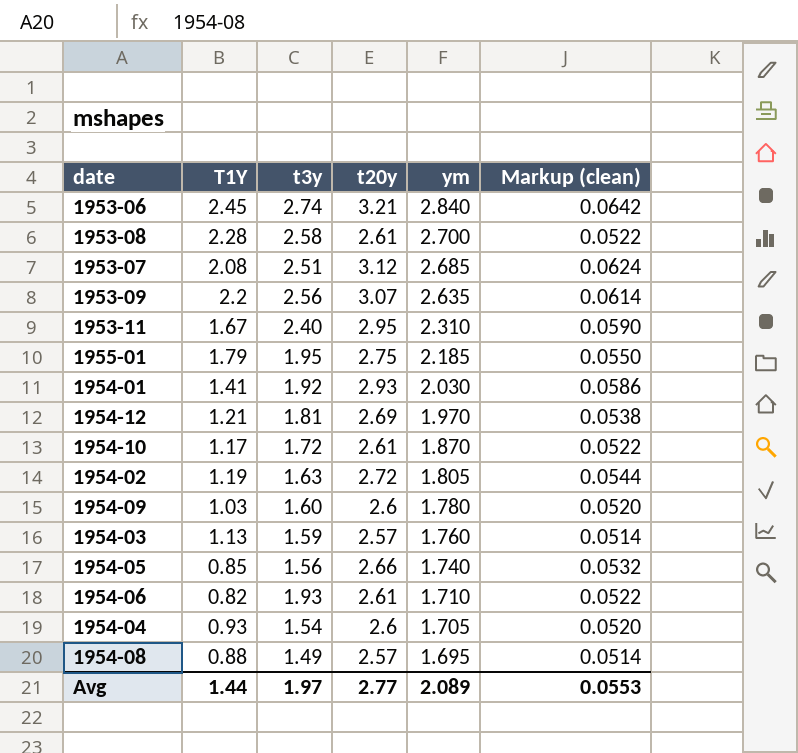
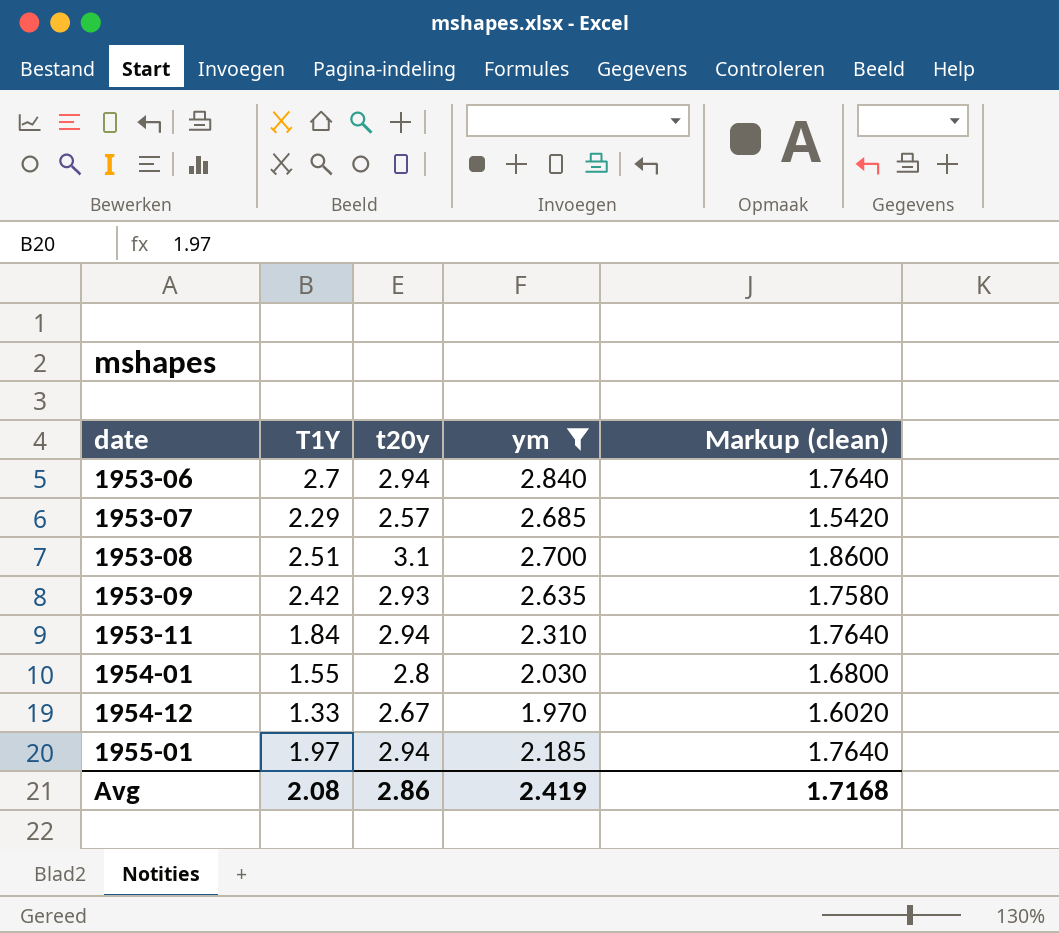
filter: none -> ym >= 1.970
row order: ym descending -> date ascending
column t3y | position: 3 -> none
column Markup (clean) | formula: [t20y] * 0.02 -> [t20y] * 0.6
1953-06 | T1Y: 2.45 -> 2.7
1953-06 | t20y: 3.21 -> 2.94
1953-07 | T1Y: 2.08 -> 2.29
1953-07 | t20y: 3.12 -> 2.57
1953-08 | T1Y: 2.28 -> 2.51
1953-08 | t20y: 2.61 -> 3.1
1953-09 | T1Y: 2.2 -> 2.42
1953-09 | t20y: 3.07 -> 2.93
1953-11 | T1Y: 1.67 -> 1.84
1953-11 | t20y: 2.95 -> 2.94
1954-01 | T1Y: 1.41 -> 1.55
1954-01 | t20y: 2.93 -> 2.8
1954-12 | T1Y: 1.21 -> 1.33
1954-12 | t20y: 2.69 -> 2.67
1955-01 | T1Y: 1.79 -> 1.97
1955-01 | t20y: 2.75 -> 2.94
Avg | T1Y: 1.44 -> 2.08
Avg | t20y: 2.77 -> 2.86
Avg | ym: 2.089 -> 2.419
Avg | Markup (clean): 0.0553 -> 1.7168

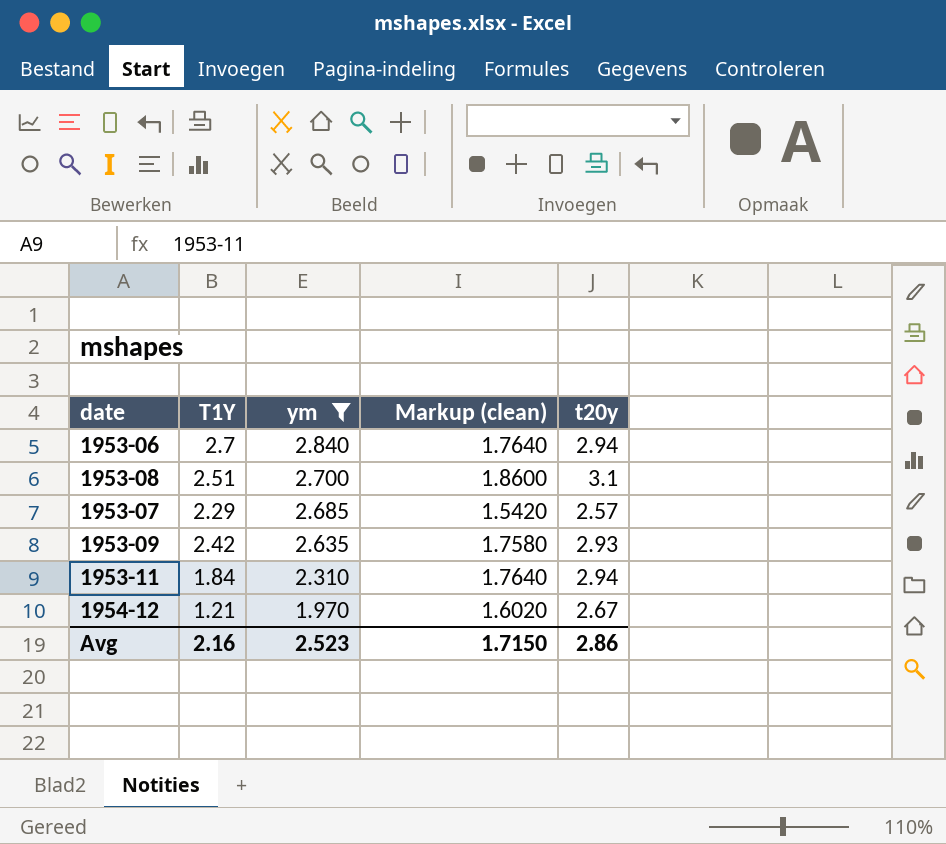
row order: date ascending -> ym descending
column t20y | position: 3 -> 5
row 1954-01: 1.55 | 2.8 | 2.030 | 1.6800 -> none
row 1955-01: 1.97 | 2.94 | 2.185 | 1.7640 -> none
1954-12 | T1Y: 1.33 -> 1.21
Avg | T1Y: 2.08 -> 2.16
Avg | ym: 2.419 -> 2.523
Avg | Markup (clean): 1.7168 -> 1.7150

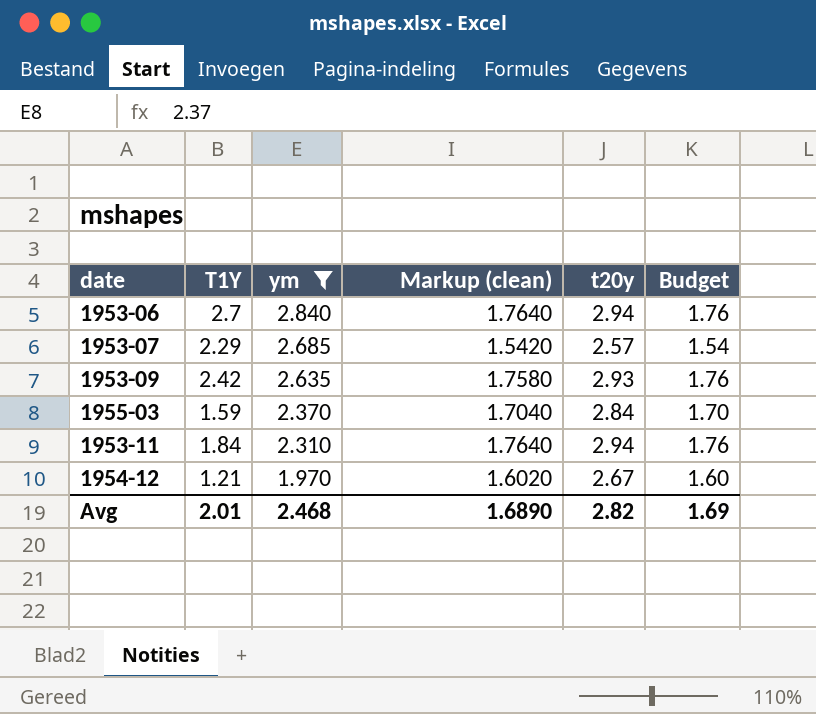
column Budget | formula: none -> [t20y] * 0.6
row 1953-08: 2.51 | 2.700 | 1.8600 | 3.1 -> none
row 1955-03: none -> 1.59 | 2.370 | 1.7040 | 2.84 | 1.70
Avg | T1Y: 2.16 -> 2.01
Avg | ym: 2.523 -> 2.468
Avg | Markup (clean): 1.7150 -> 1.6890
Avg | t20y: 2.86 -> 2.82

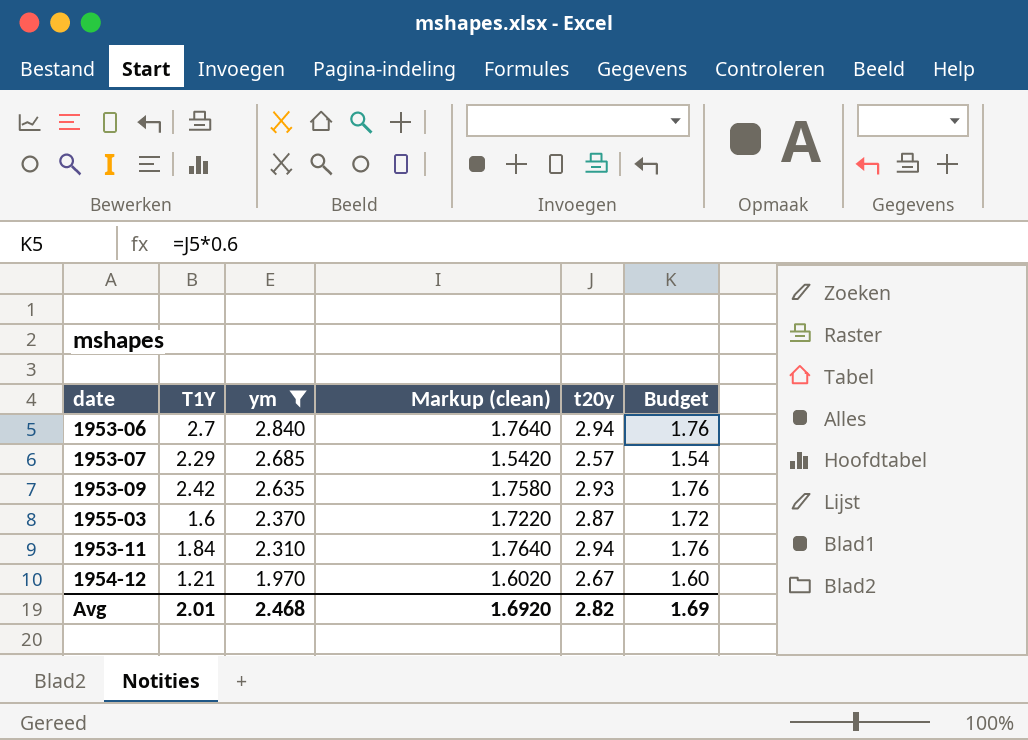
1955-03 | T1Y: 1.59 -> 1.6
1955-03 | Markup (clean): 1.7040 -> 1.7220
1955-03 | t20y: 2.84 -> 2.87
1955-03 | Budget: 1.70 -> 1.72
Avg | Markup (clean): 1.6890 -> 1.6920

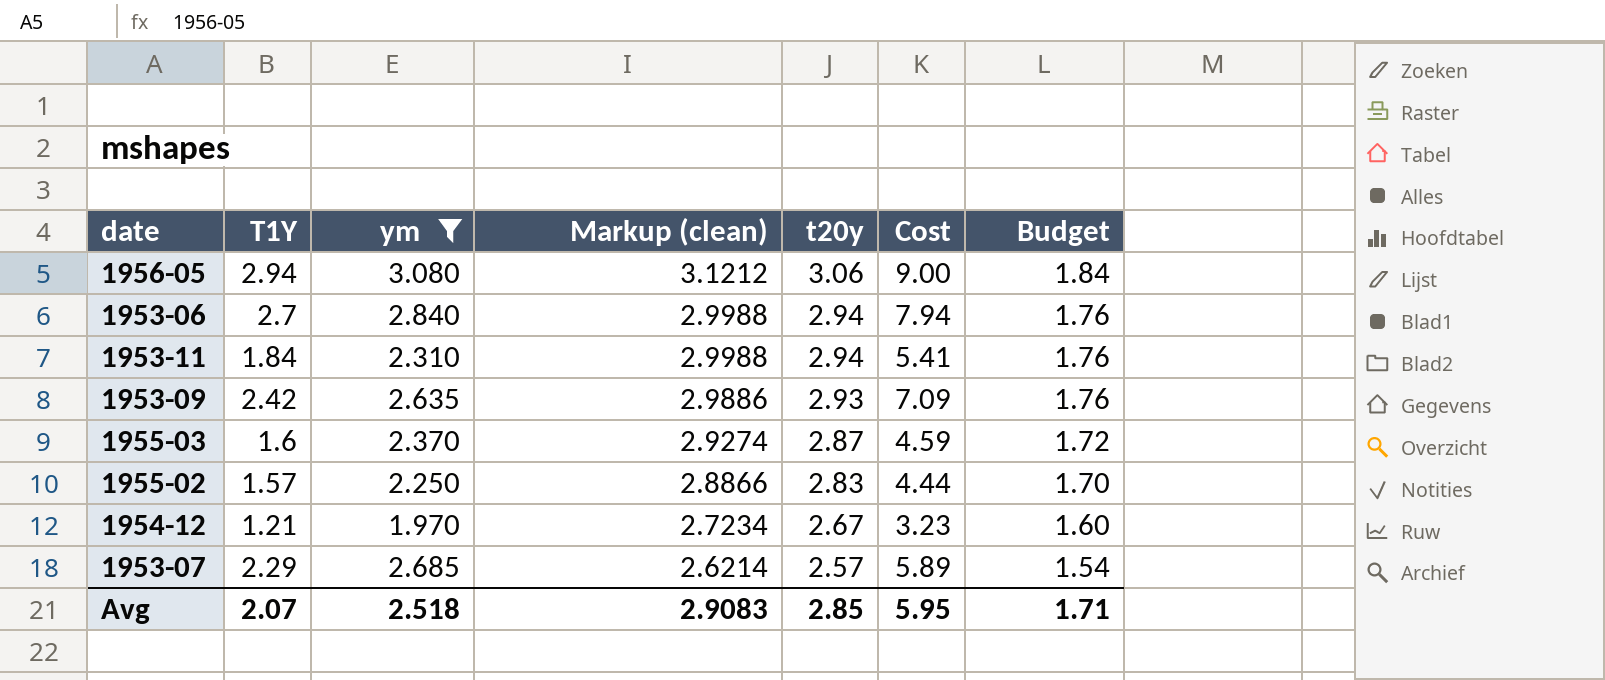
row order: ym descending -> Markup (clean) descending
column Markup (clean) | formula: [t20y] * 0.6 -> [t20y] * 1.02
column Cost | formula: none -> [T1Y] * [t20y]
row 1956-05: none -> 2.94 | 3.080 | 3.1212 | 3.06 | 9.00 | 1.84
row 1955-02: none -> 1.57 | 2.250 | 2.8866 | 2.83 | 4.44 | 1.70
Avg | T1Y: 2.01 -> 2.07
Avg | ym: 2.468 -> 2.518
Avg | Markup (clean): 1.6920 -> 2.9083
Avg | t20y: 2.82 -> 2.85
Avg | Budget: 1.69 -> 1.71

